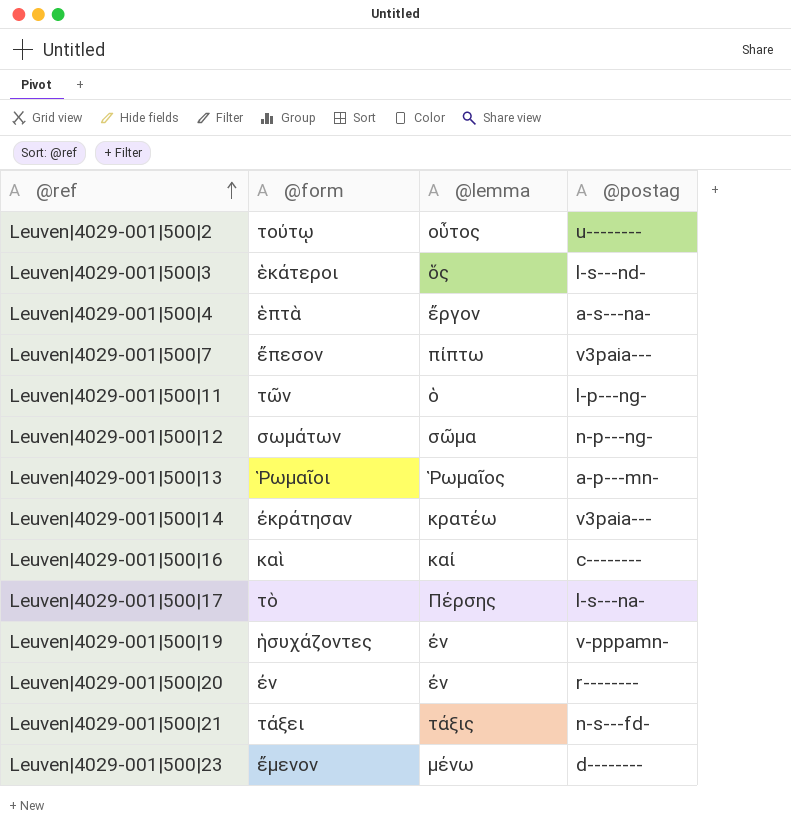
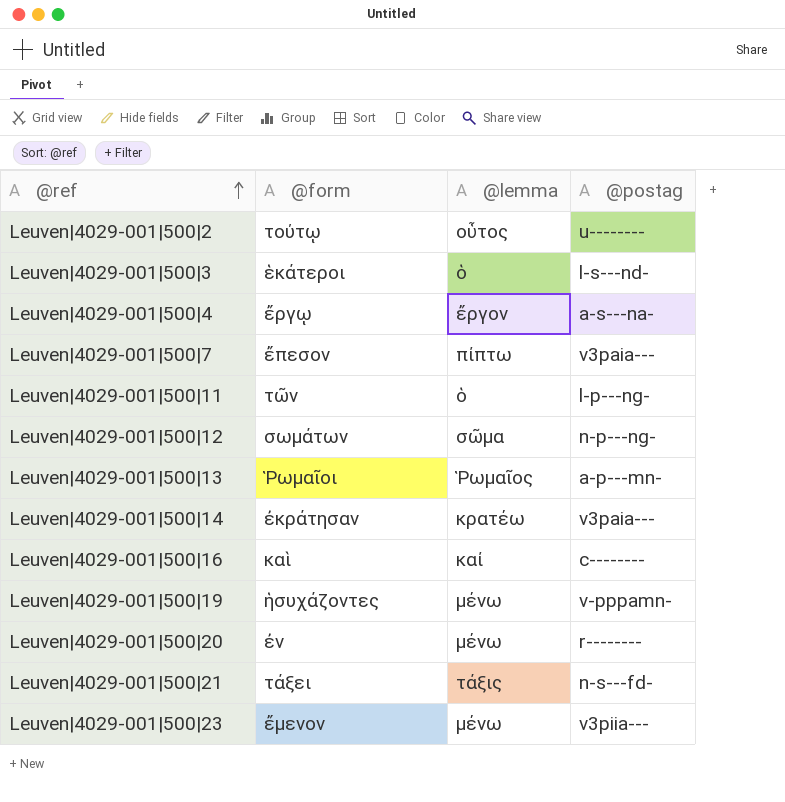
row Leuven|4029-001|500|17: τὸ | Πέρσης | l-s---na- -> none
Leuven|4029-001|500|3 | @lemma: ὅς -> ὁ
Leuven|4029-001|500|4 | @form: ἑπτὰ -> ἔργῳ
Leuven|4029-001|500|19 | @lemma: ἐν -> μένω
Leuven|4029-001|500|20 | @lemma: ἐν -> μένω
Leuven|4029-001|500|23 | @postag: d-------- -> v3piia---

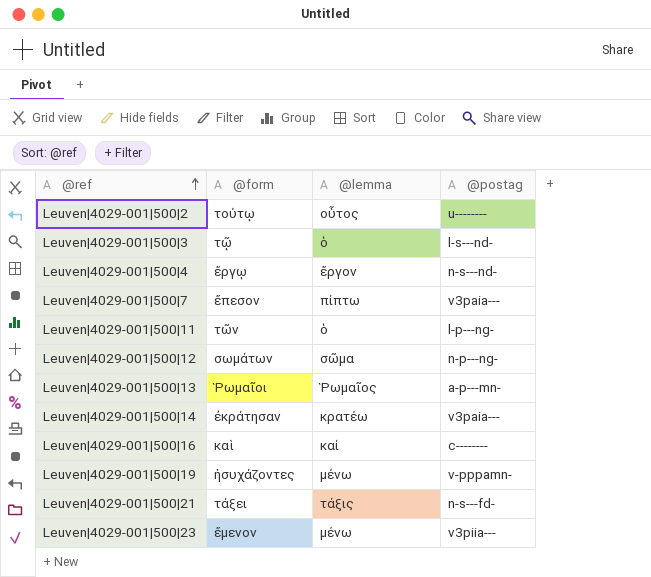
row Leuven|4029-001|500|20: ἐν | μένω | r-------- -> none
Leuven|4029-001|500|3 | @form: ἑκάτεροι -> τῷ
Leuven|4029-001|500|4 | @postag: a-s---na- -> n-s---nd-

